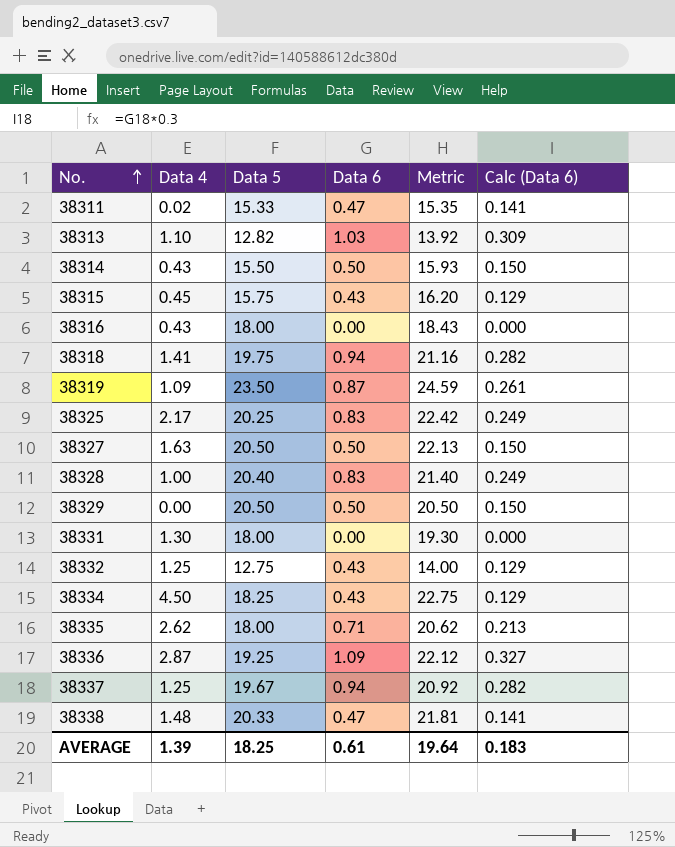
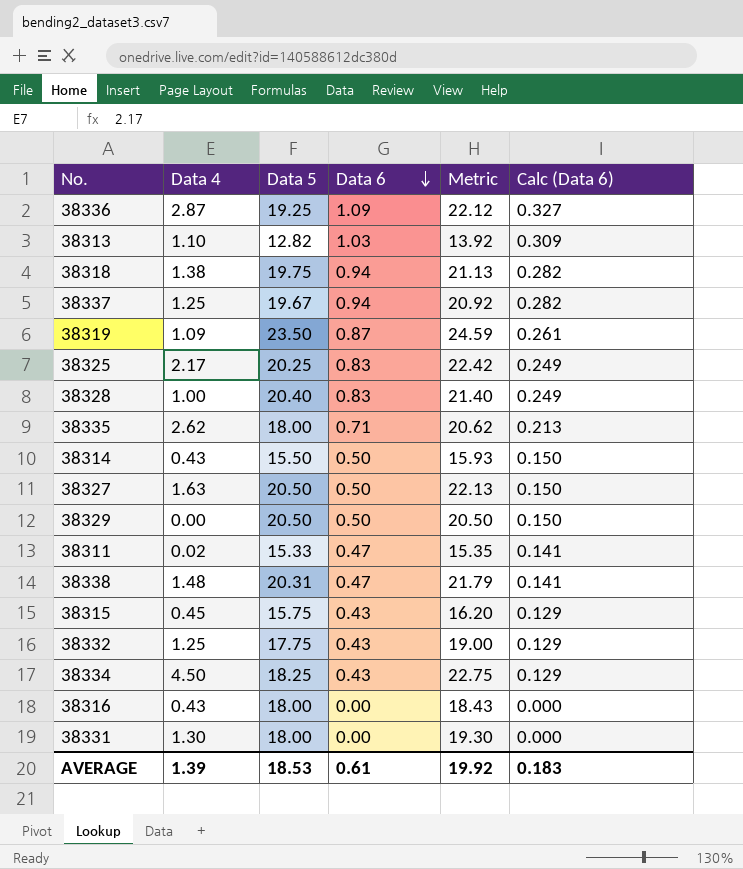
row order: No. ascending -> Data 6 descending
38318 | Data 4: 1.41 -> 1.38
38318 | Metric: 21.16 -> 21.13
38338 | Data 5: 20.33 -> 20.31
38338 | Metric: 21.81 -> 21.79
38332 | Data 5: 12.75 -> 17.75
38332 | Metric: 14.00 -> 19.00
AVERAGE | Data 5: 18.25 -> 18.53
AVERAGE | Metric: 19.64 -> 19.92

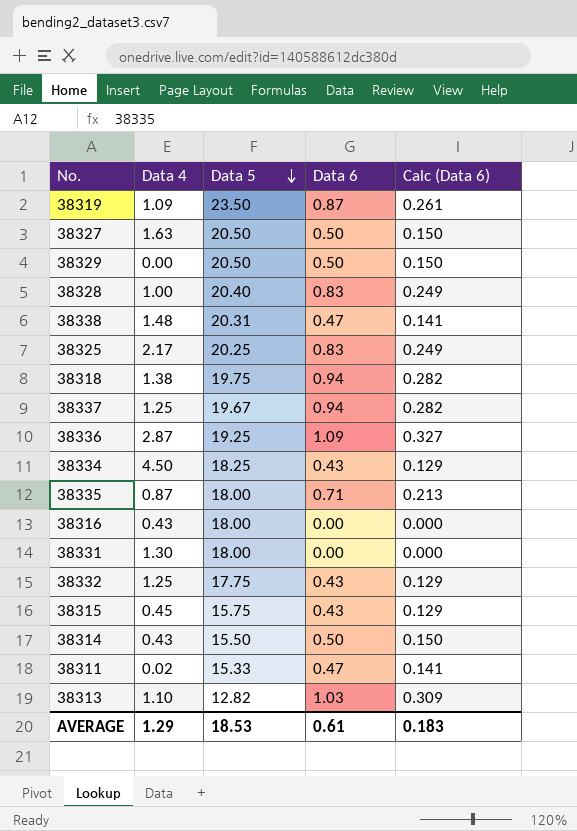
row order: Data 6 descending -> Data 5 descending
column Metric | formula: [Data 4] + [Data 5] -> none
38335 | Data 4: 2.62 -> 0.87
AVERAGE | Data 4: 1.39 -> 1.29

